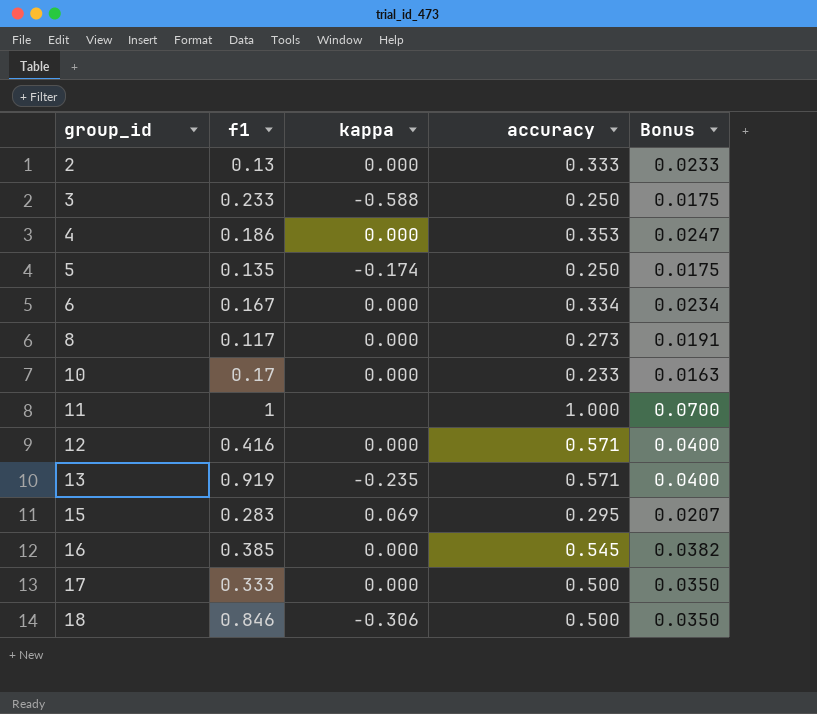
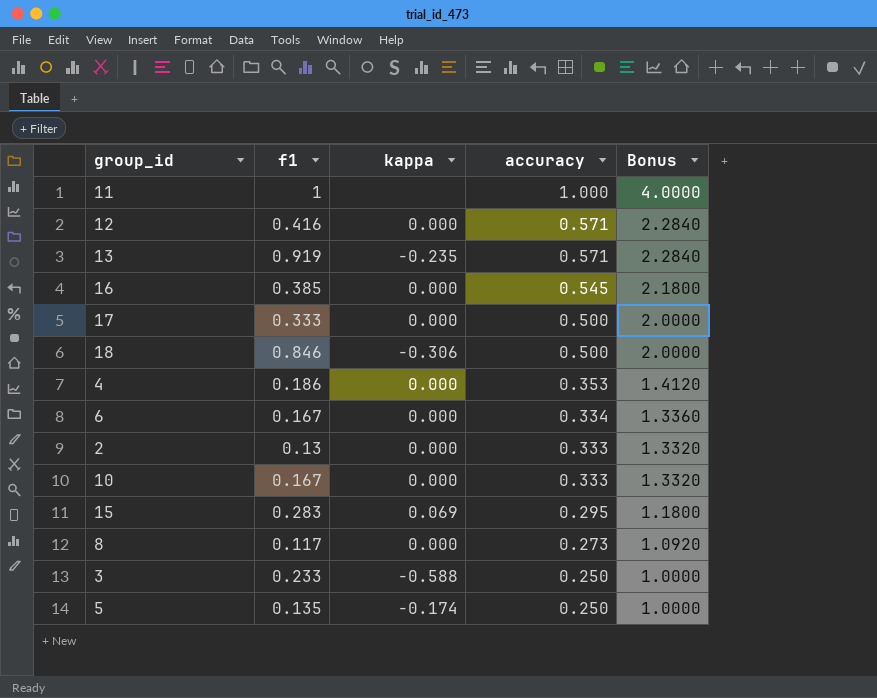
row order: group_id ascending -> accuracy descending
column Bonus | formula: [accuracy] * 0.07 -> [accuracy] * 4
10 | f1: 0.17 -> 0.167
10 | accuracy: 0.233 -> 0.333

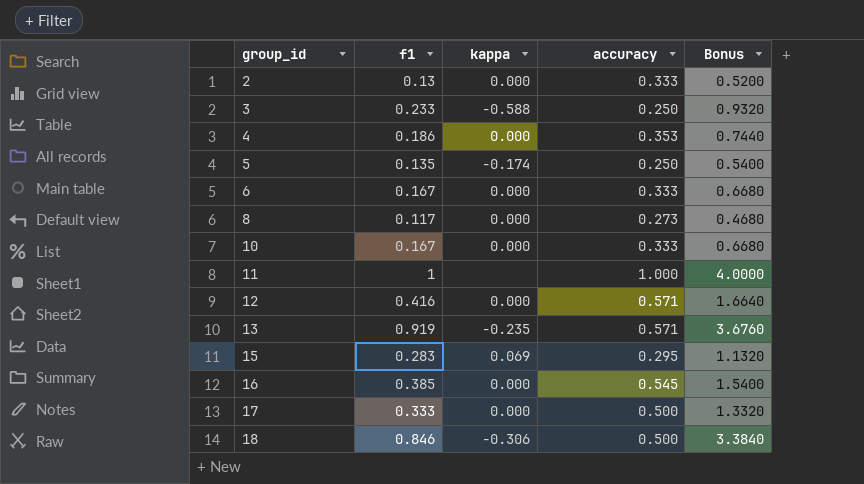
row order: accuracy descending -> group_id ascending
column Bonus | formula: [accuracy] * 4 -> [f1] * 4
6 | accuracy: 0.334 -> 0.333

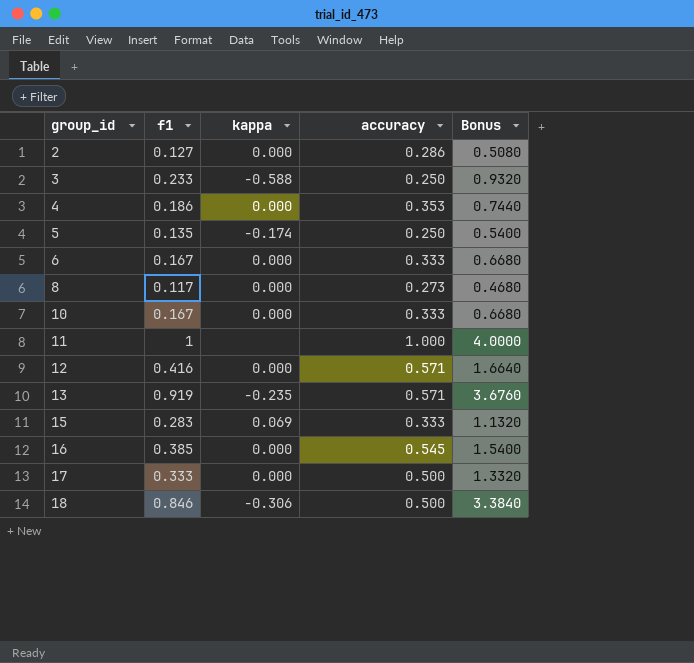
2 | f1: 0.13 -> 0.127
2 | accuracy: 0.333 -> 0.286
2 | Bonus: 0.5200 -> 0.5080
15 | accuracy: 0.295 -> 0.333

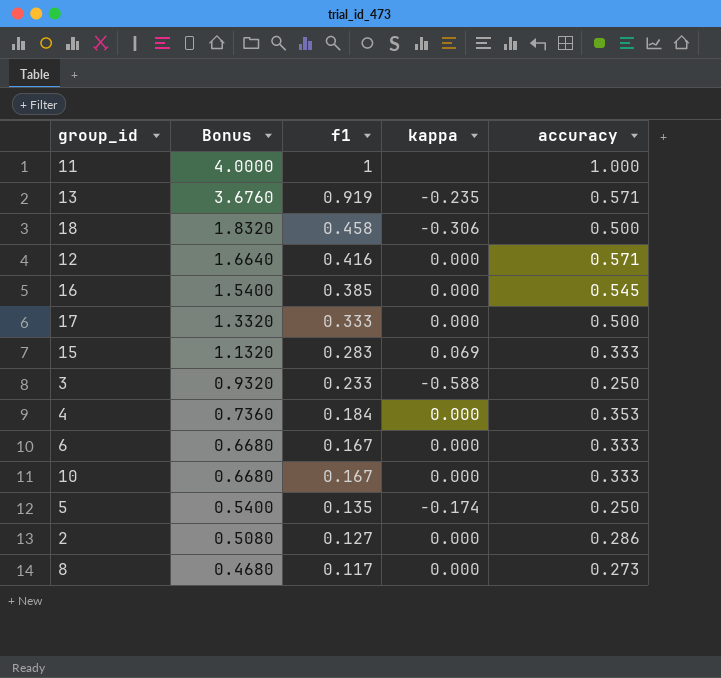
row order: group_id ascending -> Bonus descending
column Bonus | position: 5 -> 2
18 | Bonus: 3.3840 -> 1.8320
18 | f1: 0.846 -> 0.458
4 | Bonus: 0.7440 -> 0.7360
4 | f1: 0.186 -> 0.184

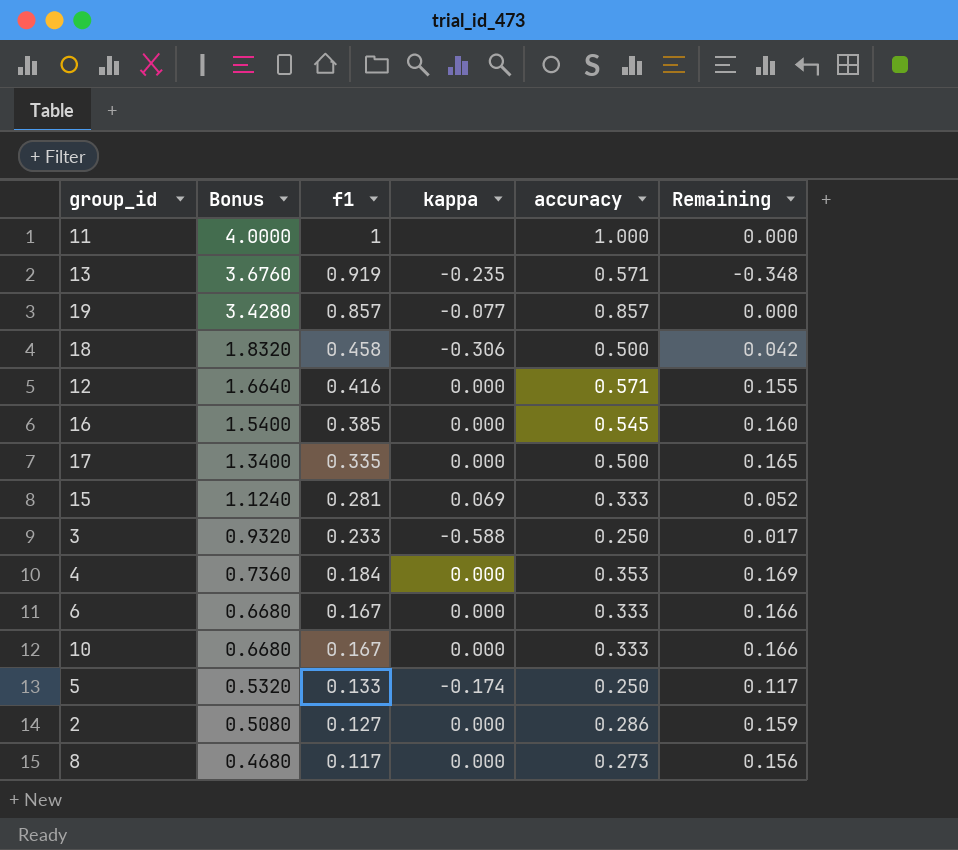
column Remaining | formula: none -> [accuracy] - [f1]
row 19: none -> 3.4280 | 0.857 | -0.077 | 0.857 | 0.000
17 | Bonus: 1.3320 -> 1.3400
17 | f1: 0.333 -> 0.335
15 | Bonus: 1.1320 -> 1.1240
15 | f1: 0.283 -> 0.281
5 | Bonus: 0.5400 -> 0.5320
5 | f1: 0.135 -> 0.133

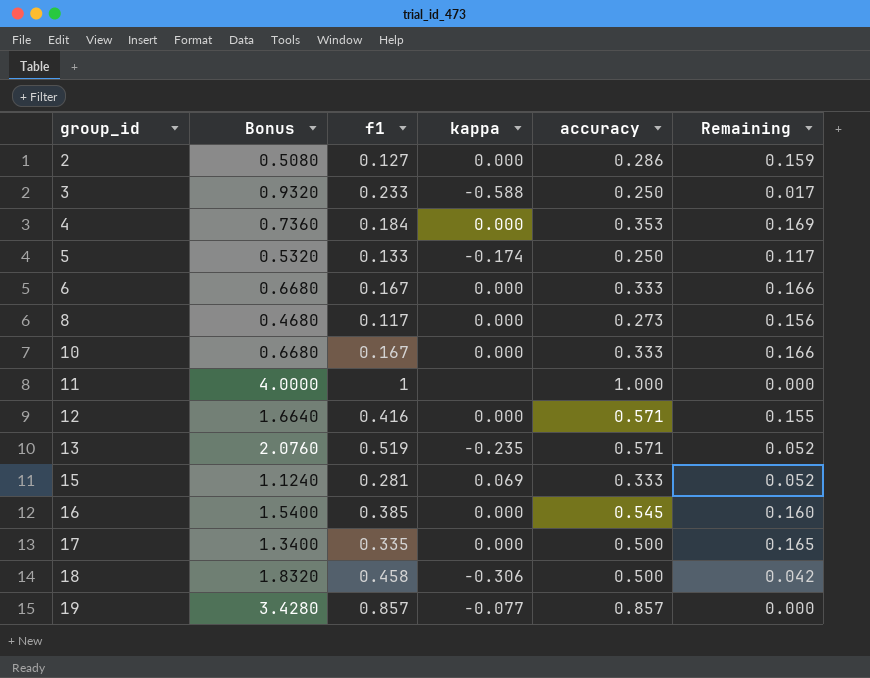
row order: Bonus descending -> group_id ascending
13 | Bonus: 3.6760 -> 2.0760
13 | f1: 0.919 -> 0.519
13 | Remaining: -0.348 -> 0.052

